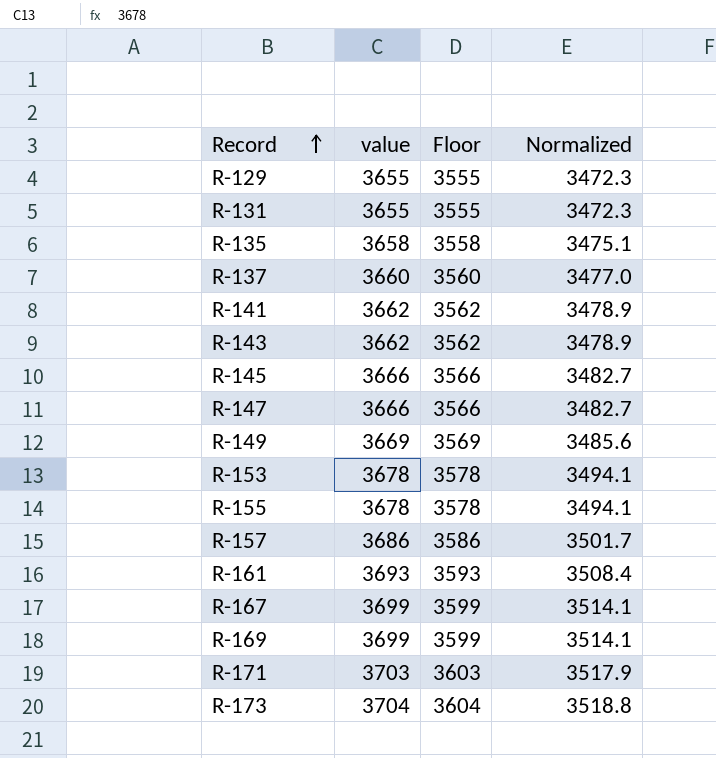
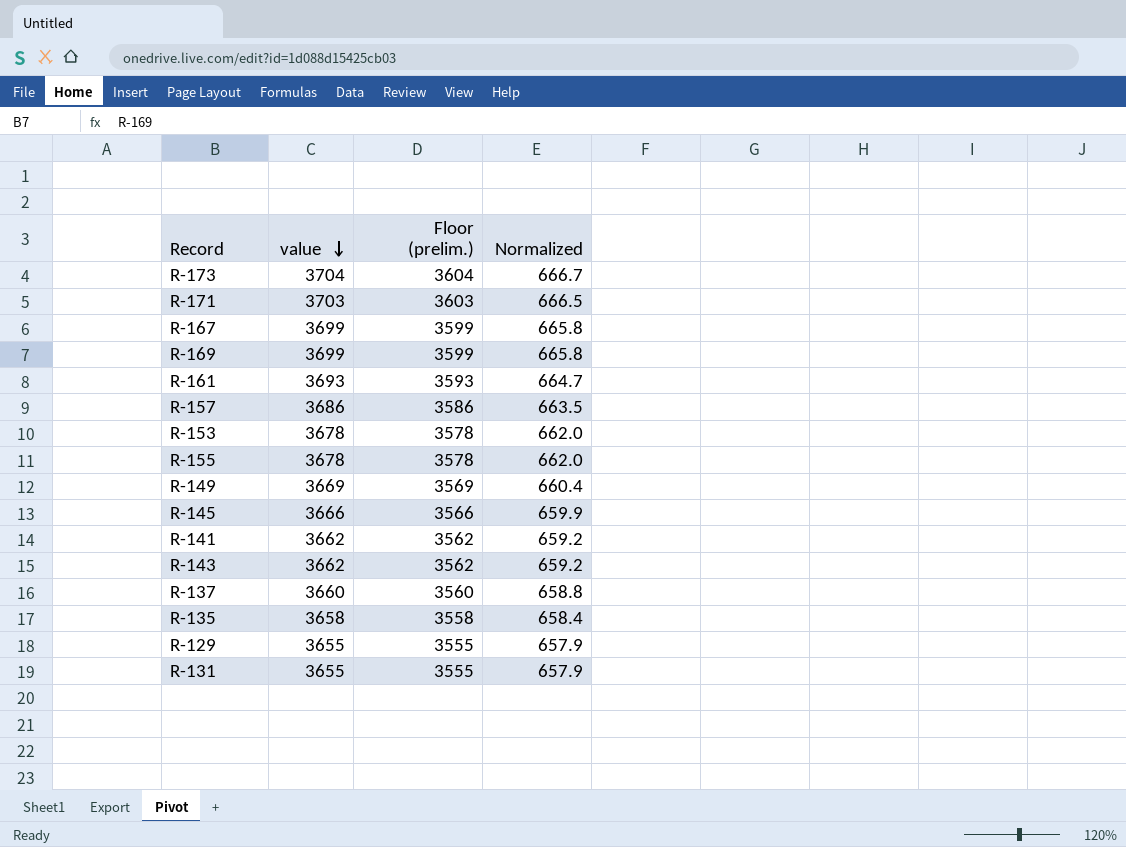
row order: Record ascending -> value descending
column name: Floor -> Floor (prelim.)
column Normalized | formula: [value] * 0.95 -> [value] * 0.18
row R-147: 3666 | 3566 | 3482.7 -> none

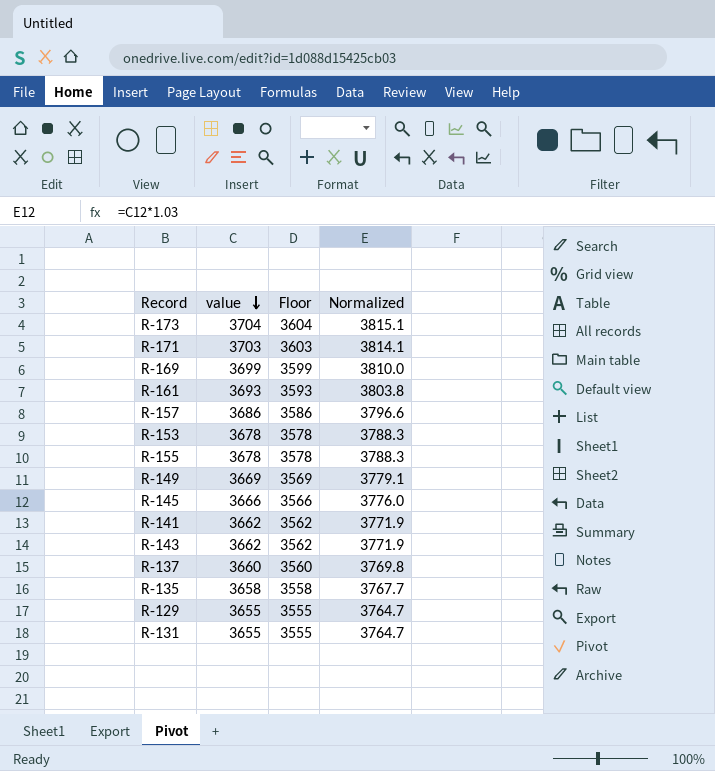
column name: Floor (prelim.) -> Floor
column Normalized | formula: [value] * 0.18 -> [value] * 1.03
row R-167: 3699 | 3599 | 665.8 -> none

